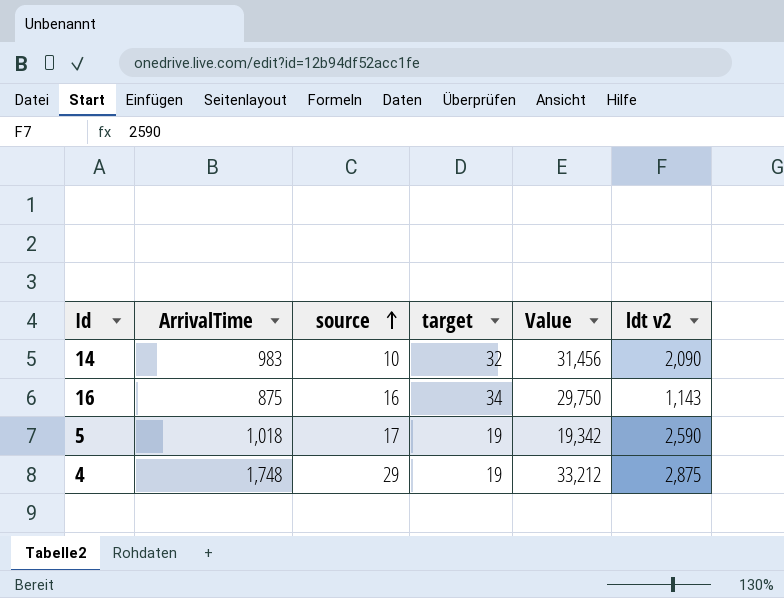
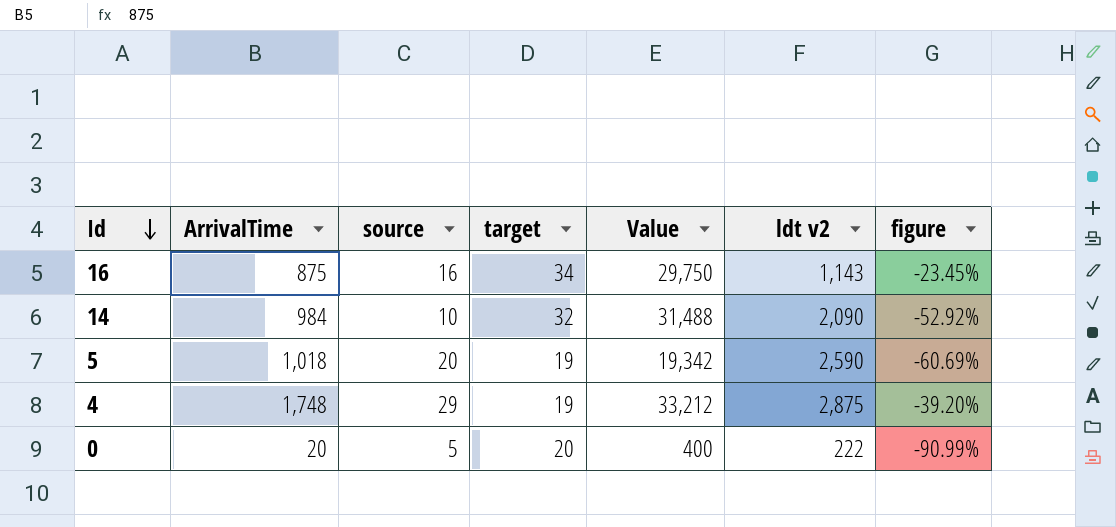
row order: source ascending -> Id descending
column figure | formula: none -> ([ArrivalTime] - [ldt v2]) / [ldt v2]
14 | ArrivalTime: 983 -> 984
14 | Value: 31,456 -> 31,488
5 | source: 17 -> 20
row 0: none -> 20 | 5 | 20 | 400 | 222 | -90.99%

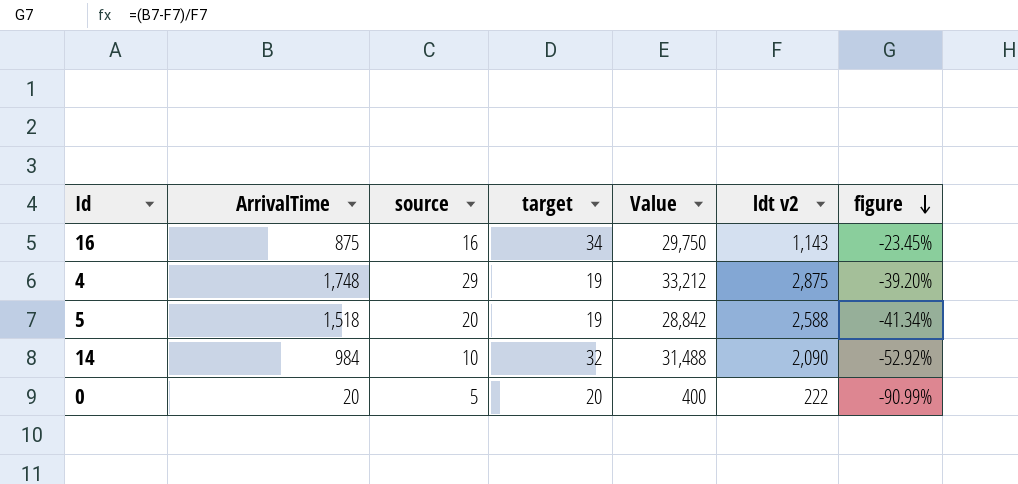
row order: Id descending -> figure descending
5 | ArrivalTime: 1,018 -> 1,518
5 | Value: 19,342 -> 28,842
5 | ldt v2: 2,590 -> 2,588
5 | figure: -60.69% -> -41.34%

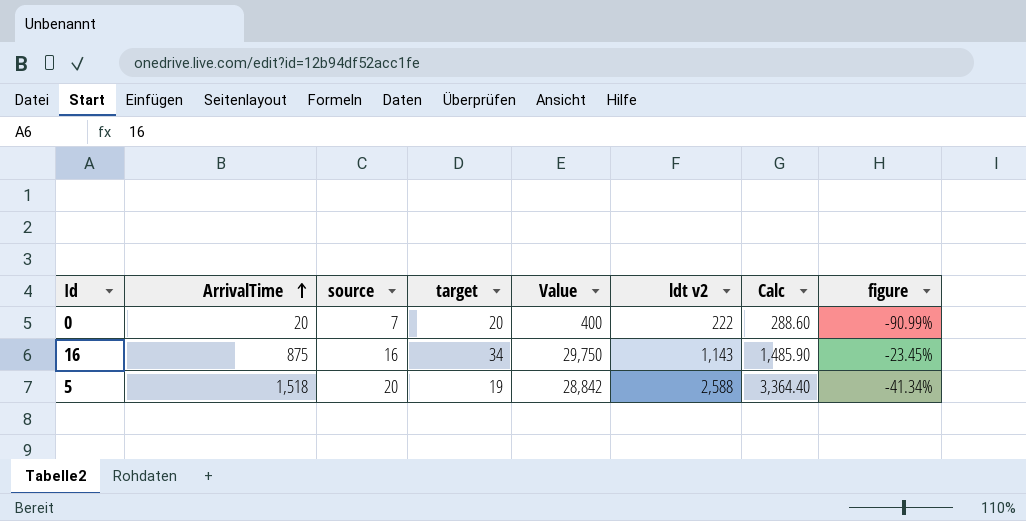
row order: figure descending -> ArrivalTime ascending
column Calc | formula: none -> [ldt v2] * 1.3
row 4: 1,748 | 29 | 19 | 33,212 | 2,875 | -39.20% -> none
row 14: 984 | 10 | 32 | 31,488 | 2,090 | -52.92% -> none
0 | source: 5 -> 7

